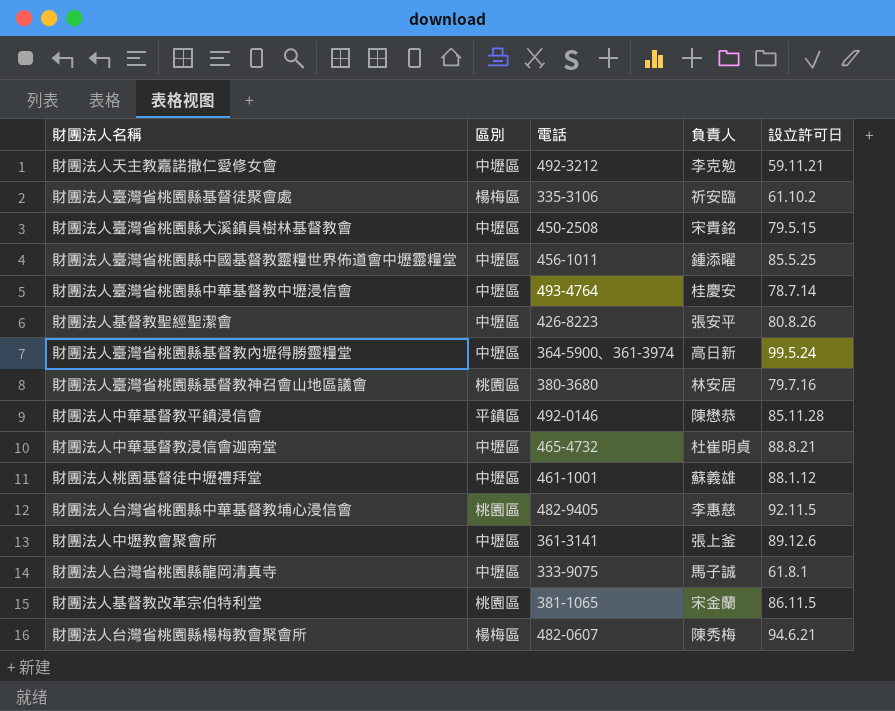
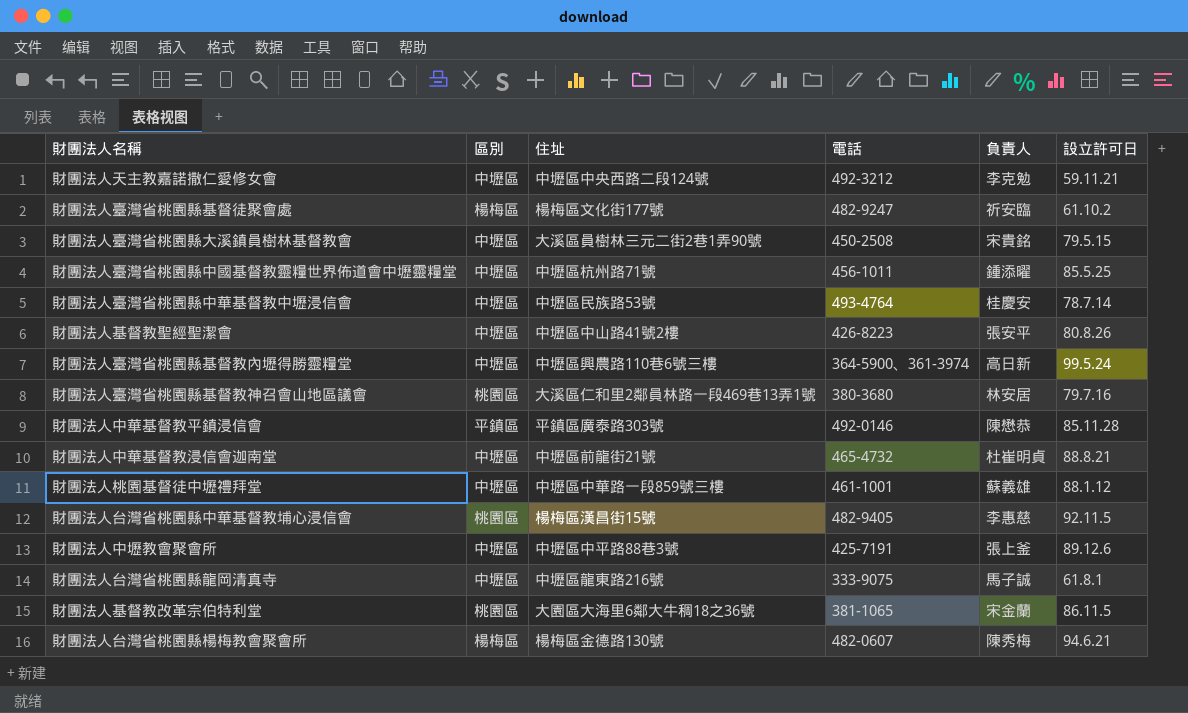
column 住址 | position: none -> 3
財團法人臺灣省桃園縣基督徒聚會處 | 電話: 335-3106 -> 482-9247
財團法人中壢教會聚會所 | 電話: 361-3141 -> 425-7191

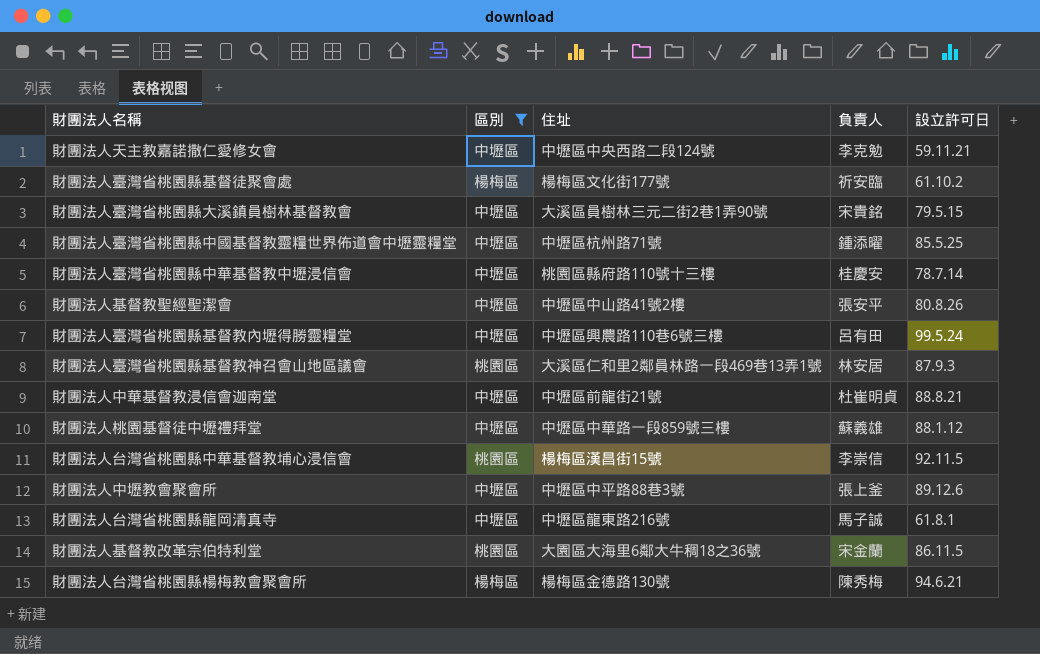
filter: none -> 區別 != 平鎮區
column 電話 | position: 4 -> none
財團法人臺灣省桃園縣中華基督教中壢浸信會 | 住址: 中壢區民族路53號 -> 桃園區縣府路110號十三樓
財團法人臺灣省桃園縣基督教內壢得勝靈糧堂 | 負責人: 高日新 -> 呂有田
財團法人臺灣省桃園縣基督教神召會山地區議會 | 設立許可日: 79.7.16 -> 87.9.3
財團法人台灣省桃園縣中華基督教埔心浸信會 | 負責人: 李惠慈 -> 李崇信

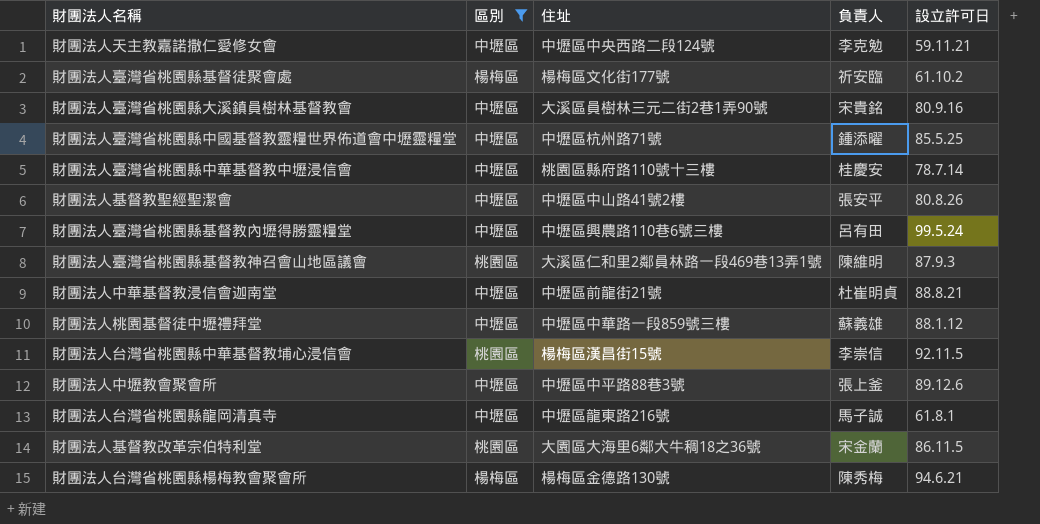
財團法人臺灣省桃園縣大溪鎮員樹林基督教會 | 設立許可日: 79.5.15 -> 80.9.16
財團法人臺灣省桃園縣基督教神召會山地區議會 | 負責人: 林安居 -> 陳維明

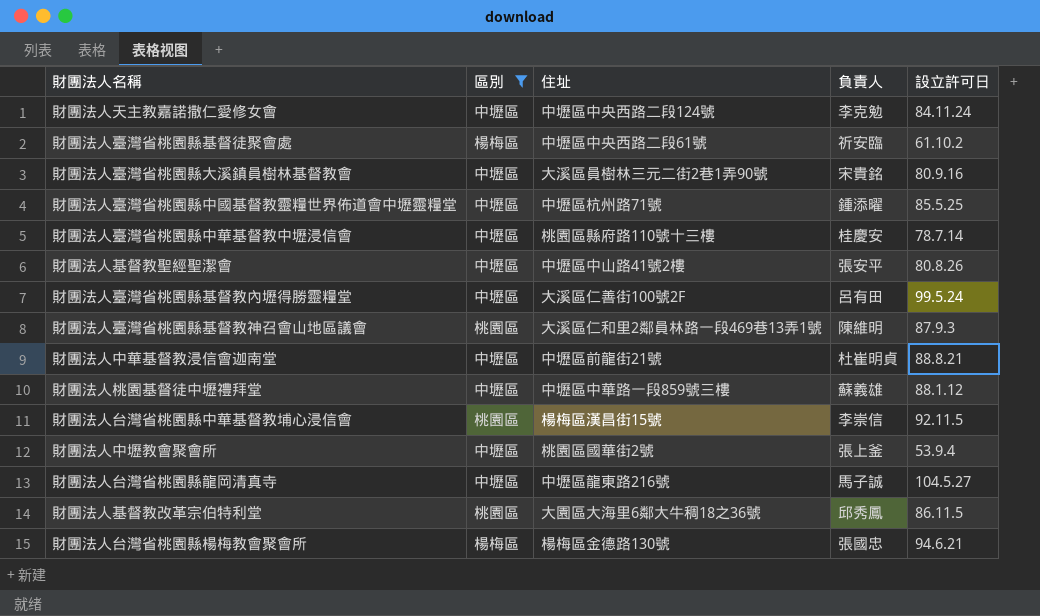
財團法人天主教嘉諾撒仁愛修女會 | 設立許可日: 59.11.21 -> 84.11.24
財團法人臺灣省桃園縣基督徒聚會處 | 住址: 楊梅區文化街177號 -> 中壢區中央西路二段61號
財團法人臺灣省桃園縣基督教內壢得勝靈糧堂 | 住址: 中壢區興農路110巷6號三樓 -> 大溪區仁善街100號2F
財團法人中壢教會聚會所 | 住址: 中壢區中平路88巷3號 -> 桃園區國華街2號
財團法人中壢教會聚會所 | 設立許可日: 89.12.6 -> 53.9.4
財團法人台灣省桃園縣龍岡清真寺 | 設立許可日: 61.8.1 -> 104.5.27
財團法人基督教改革宗伯特利堂 | 負責人: 宋金蘭 -> 邱秀鳳
財團法人台灣省桃園縣楊梅教會聚會所 | 負責人: 陳秀梅 -> 張國忠

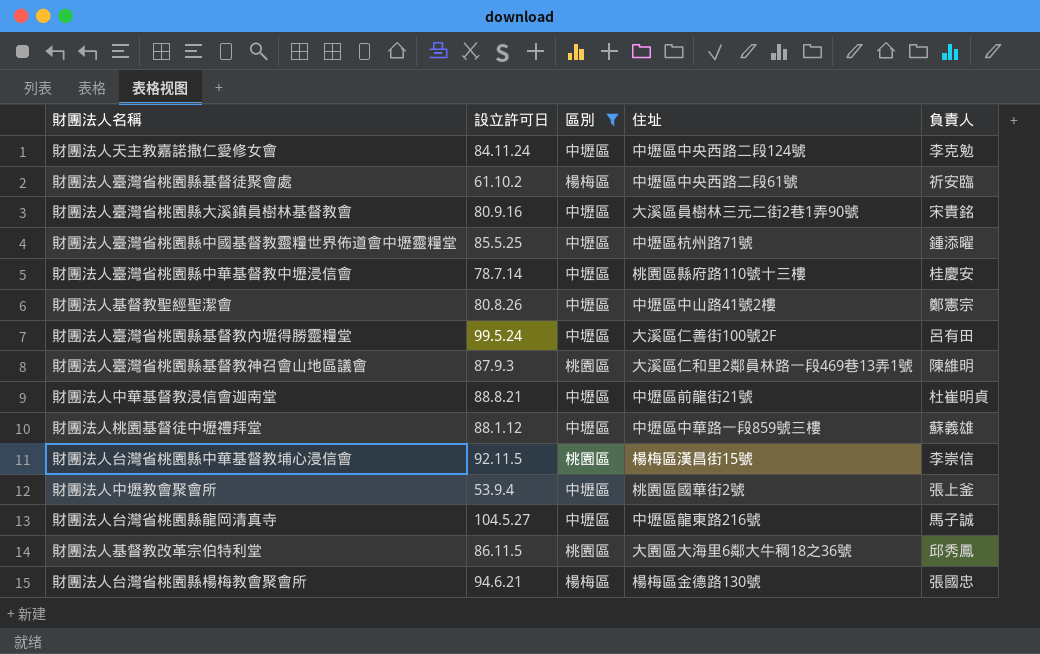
column 設立許可日 | position: 5 -> 2
財團法人基督教聖經聖潔會 | 負責人: 張安平 -> 鄭憲宗

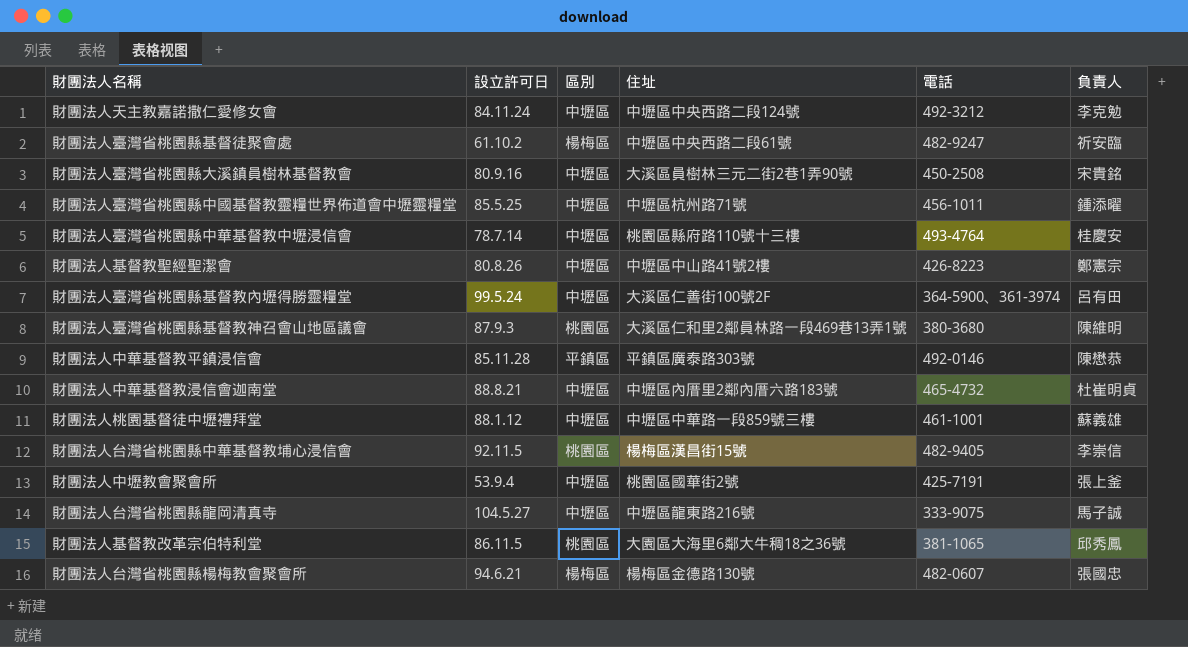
filter: 區別 != 平鎮區 -> none
column 電話 | position: none -> 5
財團法人中華基督教浸信會迦南堂 | 住址: 中壢區前龍街21號 -> 中壢區內厝里2鄰內厝六路183號

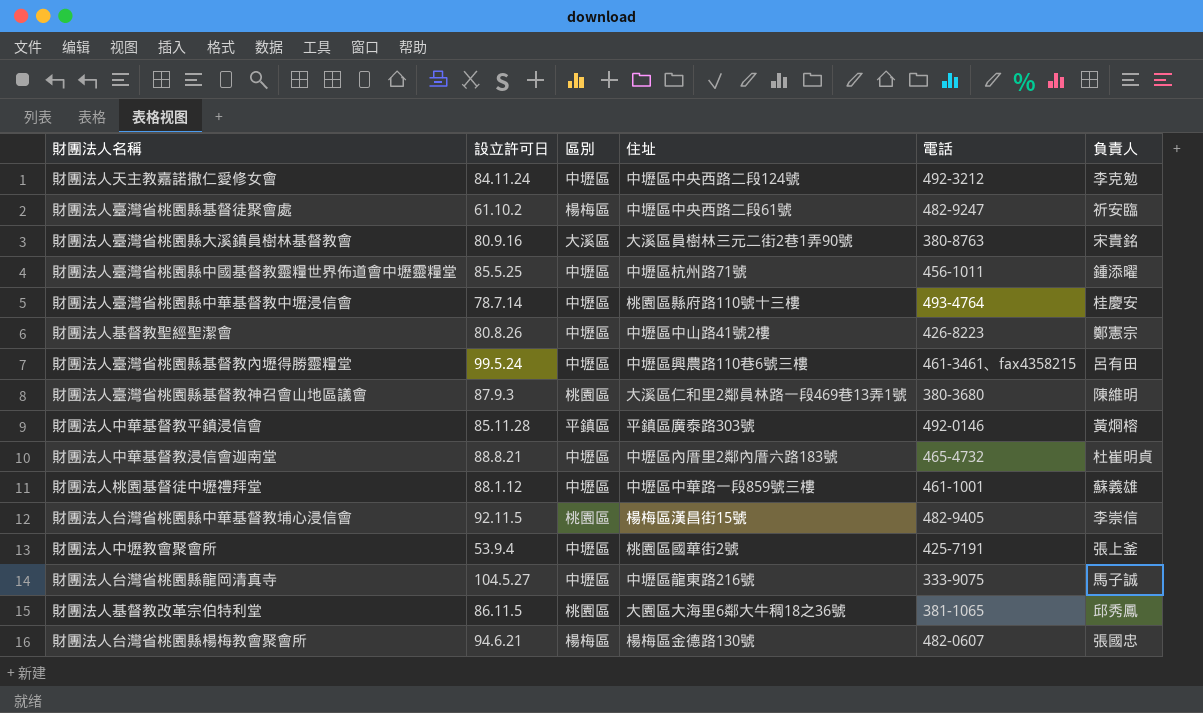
財團法人臺灣省桃園縣大溪鎮員樹林基督教會 | 區別: 中壢區 -> 大溪區
財團法人臺灣省桃園縣大溪鎮員樹林基督教會 | 電話: 450-2508 -> 380-8763
財團法人臺灣省桃園縣基督教內壢得勝靈糧堂 | 住址: 大溪區仁善街100號2F -> 中壢區興農路110巷6號三樓
財團法人臺灣省桃園縣基督教內壢得勝靈糧堂 | 電話: 364-5900、361-3974 -> 461-3461、fax4358215
財團法人中華基督教平鎮浸信會 | 負責人: 陳懋恭 -> 黃烱榕

